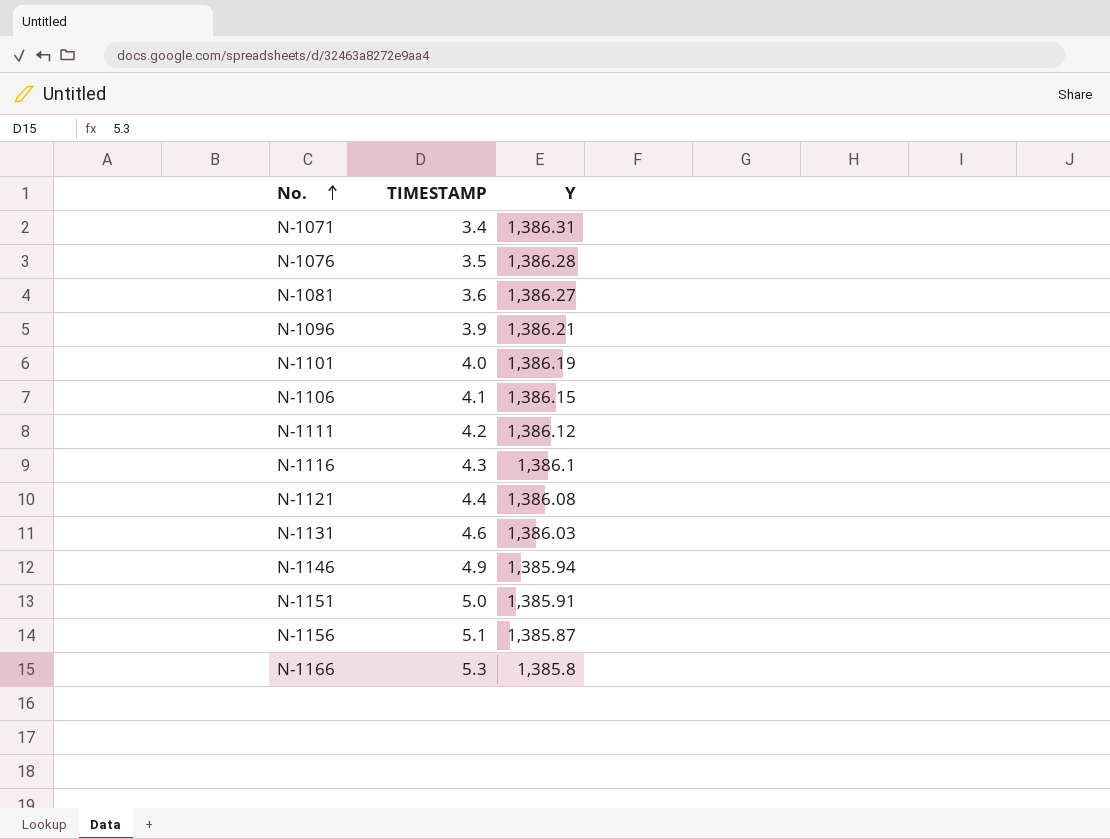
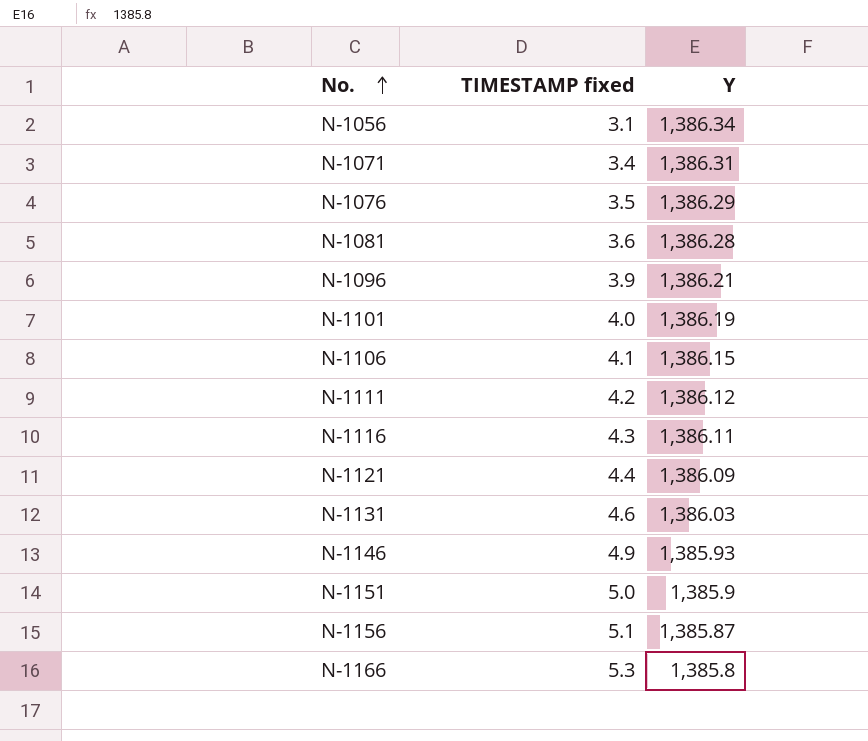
column name: TIMESTAMP -> TIMESTAMP fixed
row N-1056: none -> 3.1 | 1,386.34
N-1076 | Y: 1,386.28 -> 1,386.29
N-1081 | Y: 1,386.27 -> 1,386.28
N-1116 | Y: 1,386.1 -> 1,386.11
N-1121 | Y: 1,386.08 -> 1,386.09
N-1146 | Y: 1,385.94 -> 1,385.93
N-1151 | Y: 1,385.91 -> 1,385.9

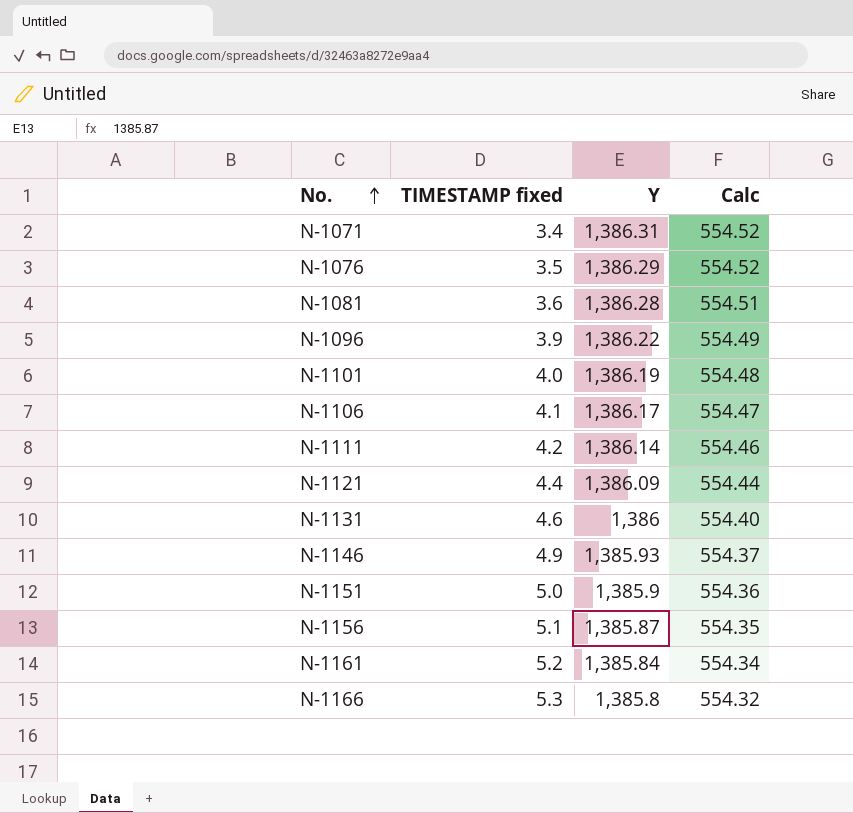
column Calc | formula: none -> [Y] * 0.4
row N-1056: 3.1 | 1,386.34 -> none
row N-1116: 4.3 | 1,386.11 -> none
N-1096 | Y: 1,386.21 -> 1,386.22
N-1106 | Y: 1,386.15 -> 1,386.17
N-1111 | Y: 1,386.12 -> 1,386.14
N-1131 | Y: 1,386.03 -> 1,386
row N-1161: none -> 5.2 | 1,385.84 | 554.34

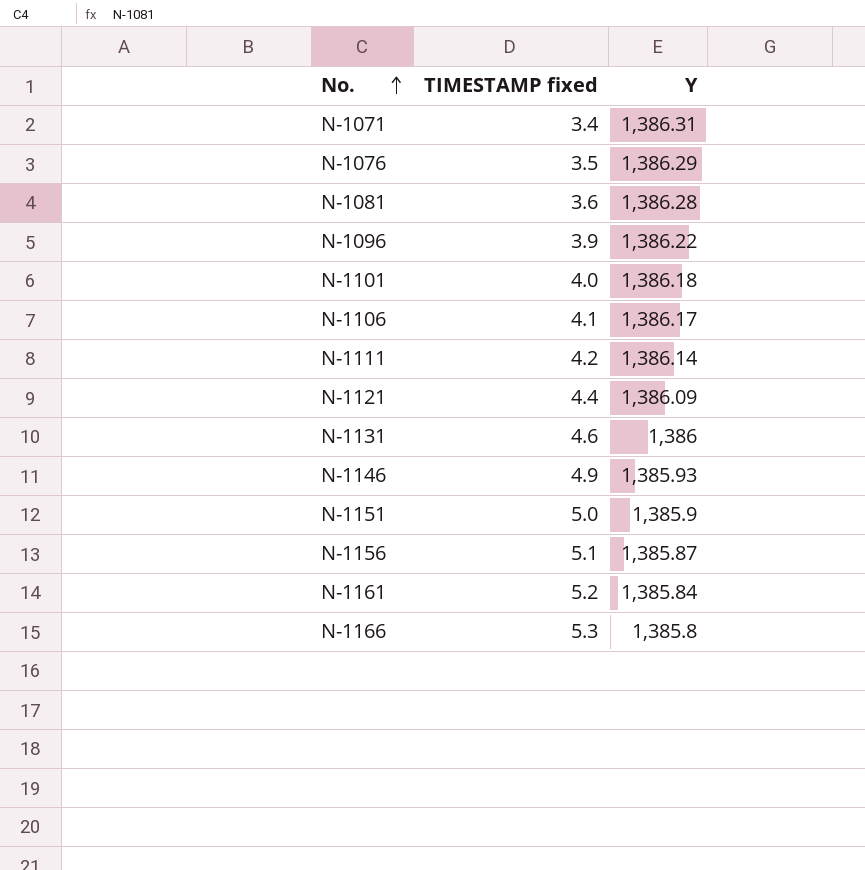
column Calc | formula: [Y] * 0.4 -> none
N-1101 | Y: 1,386.19 -> 1,386.18

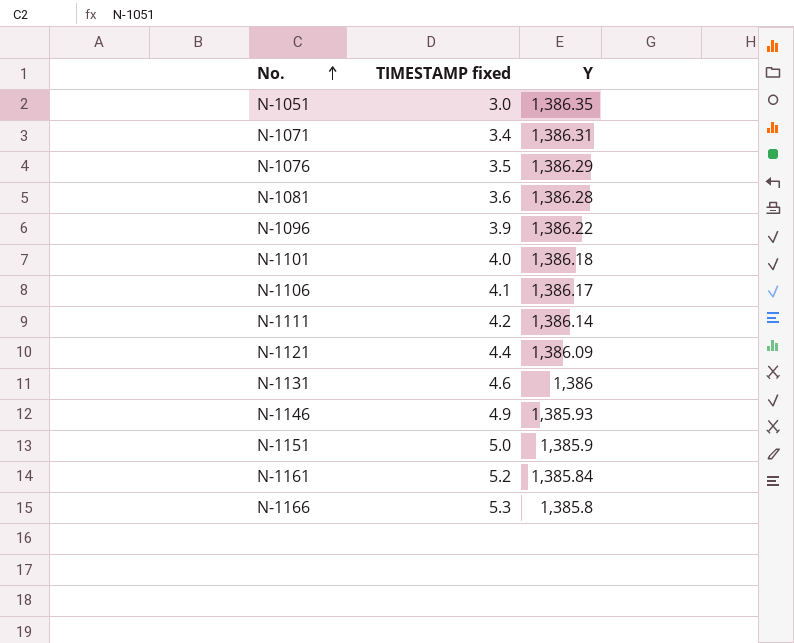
row N-1156: 5.1 | 1,385.87 -> none
row N-1051: none -> 3.0 | 1,386.35

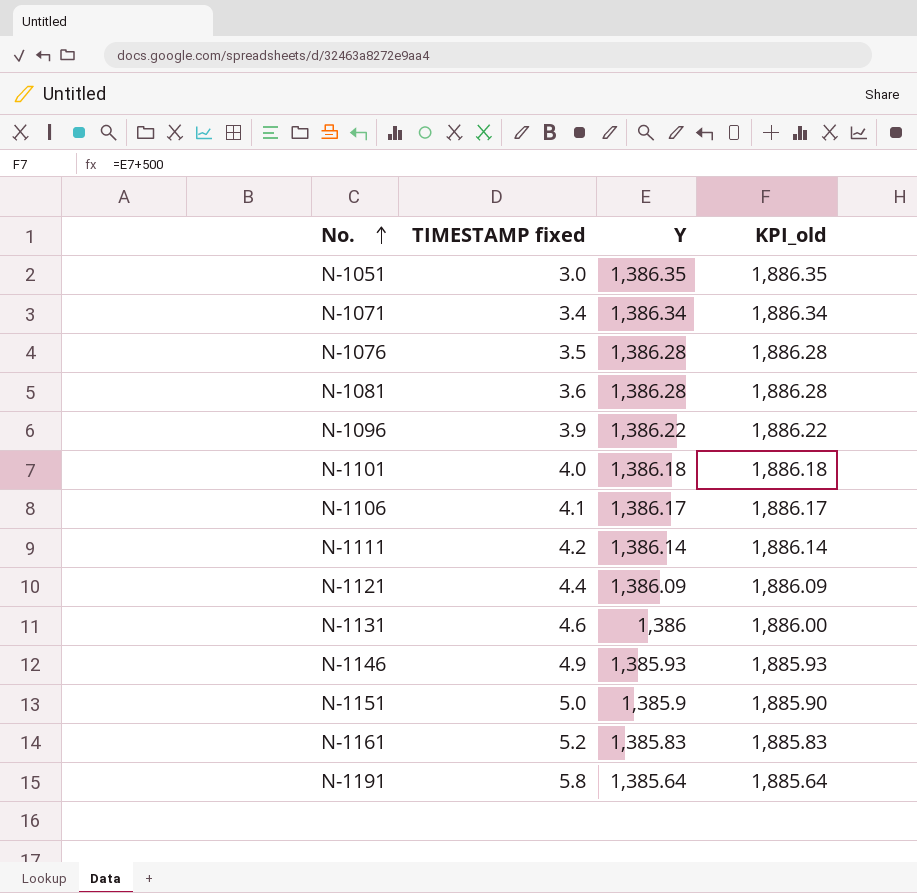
column KPI_old | formula: none -> [Y] + 500
row N-1166: 5.3 | 1,385.8 -> none
N-1071 | Y: 1,386.31 -> 1,386.34
N-1076 | Y: 1,386.29 -> 1,386.28
N-1161 | Y: 1,385.84 -> 1,385.83
row N-1191: none -> 5.8 | 1,385.64 | 1,885.64

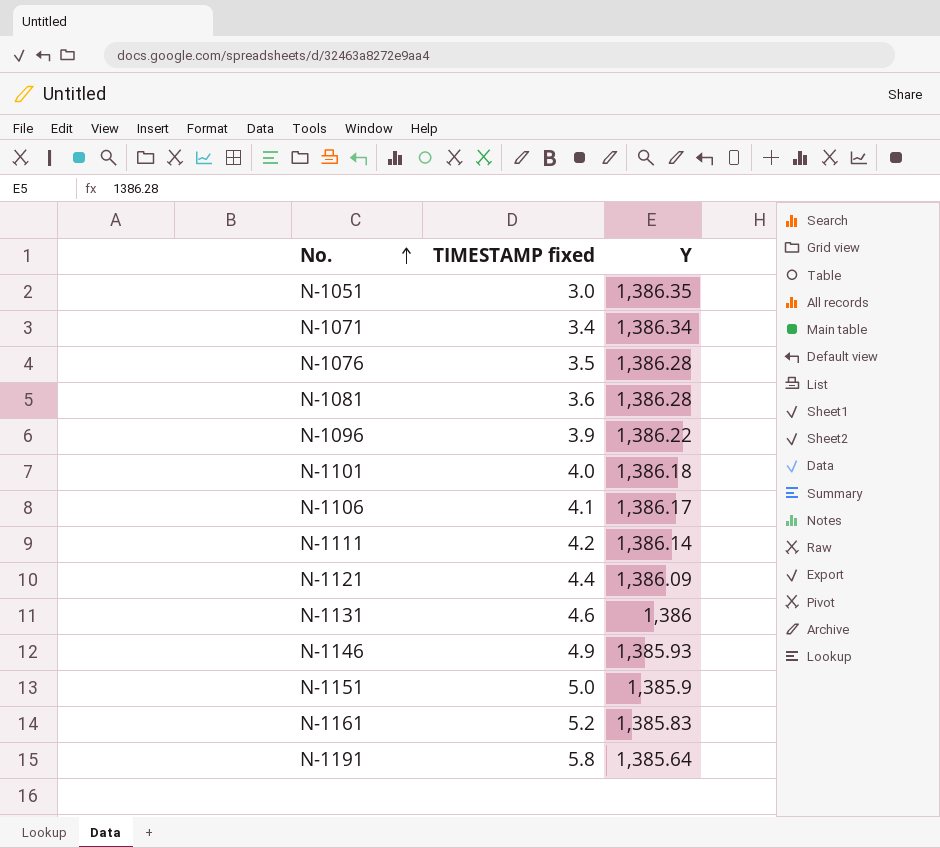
column KPI_old | formula: [Y] + 500 -> none

